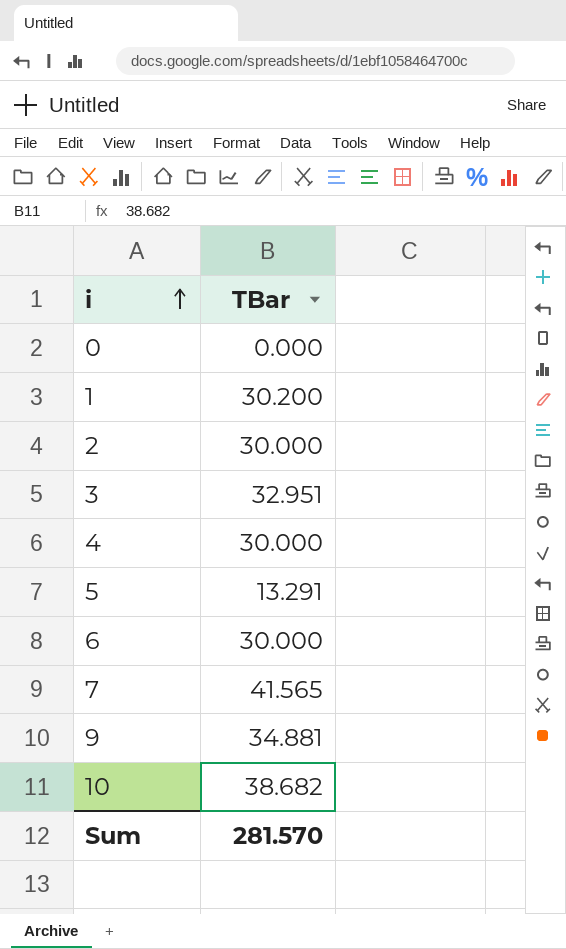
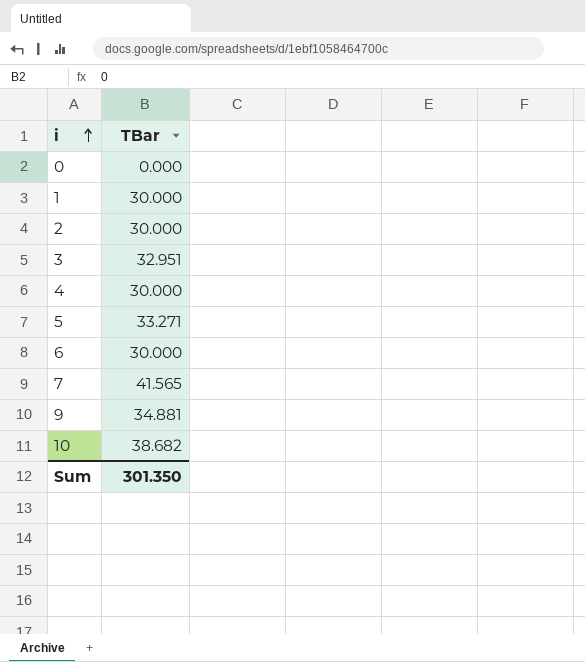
1 | TBar: 30.200 -> 30.000
5 | TBar: 13.291 -> 33.271
Sum | TBar: 281.570 -> 301.350

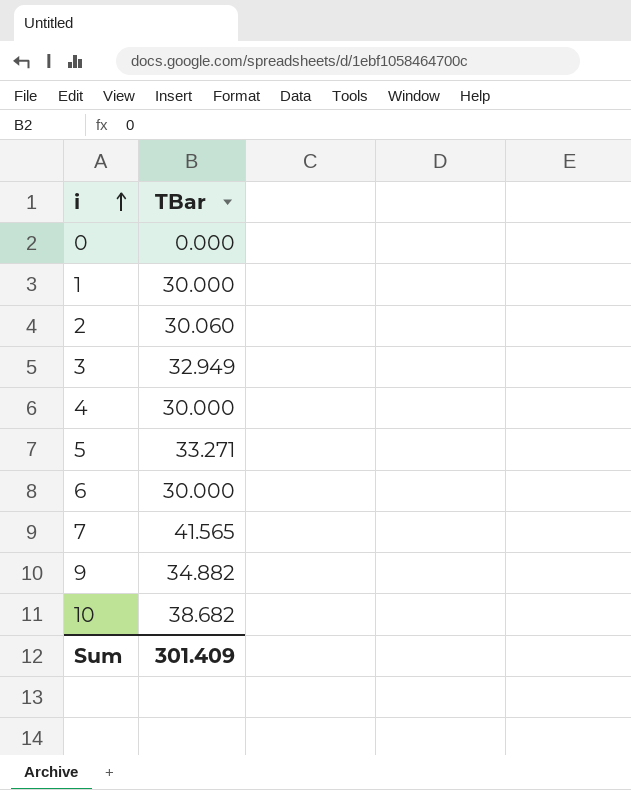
2 | TBar: 30.000 -> 30.060
3 | TBar: 32.951 -> 32.949
9 | TBar: 34.881 -> 34.882
Sum | TBar: 301.350 -> 301.409

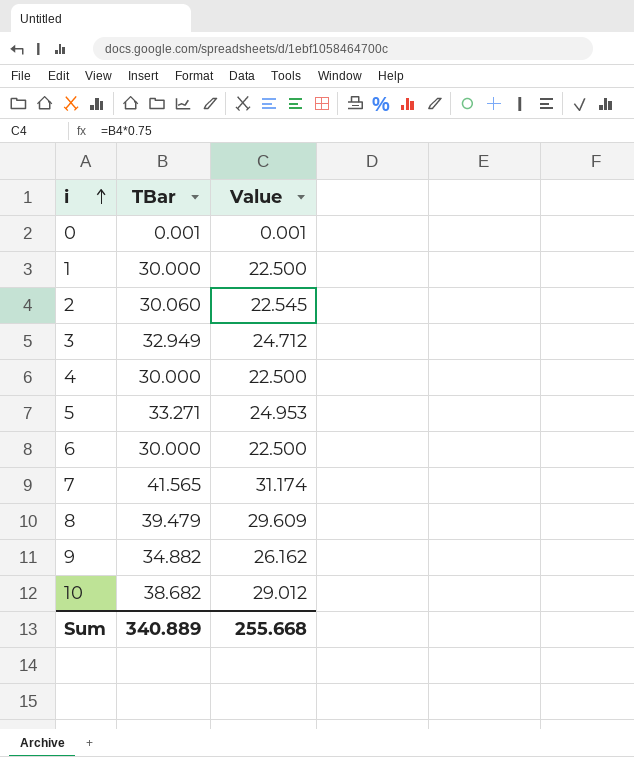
column Value | formula: none -> [TBar] * 0.75
0 | TBar: 0.000 -> 0.001
row 8: none -> 39.479 | 29.609
Sum | TBar: 301.409 -> 340.889

